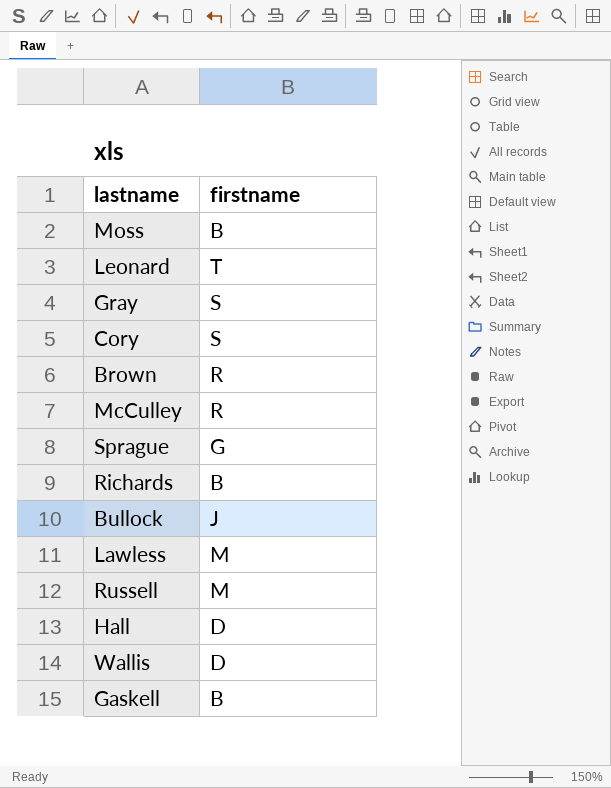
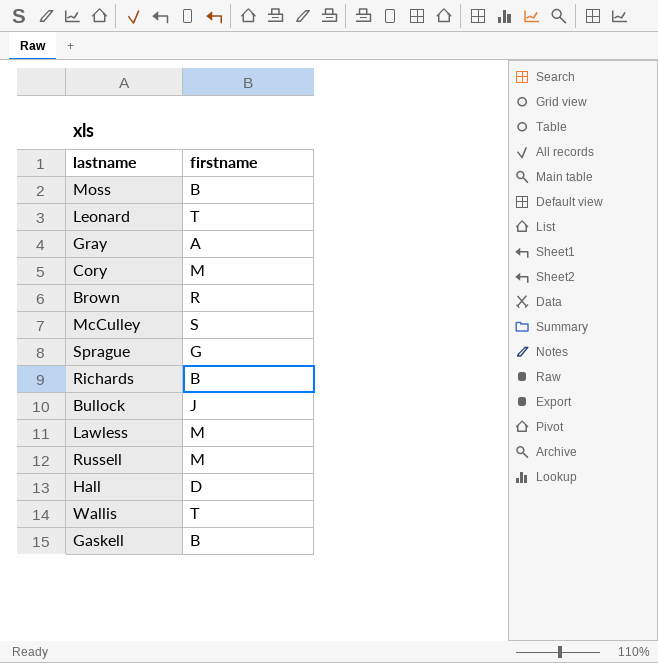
Gray | firstname: S -> A
Cory | firstname: S -> M
McCulley | firstname: R -> S
Wallis | firstname: D -> T

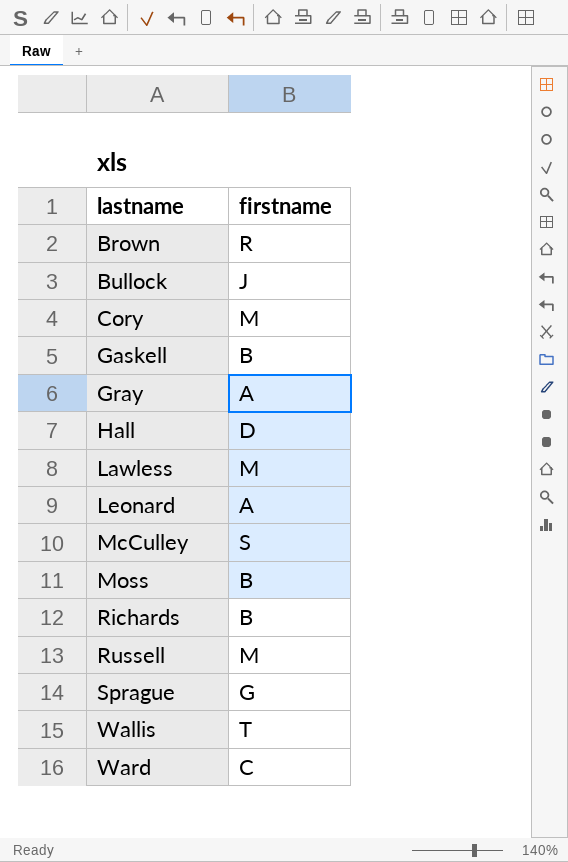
row order: none -> lastname ascending
Leonard | firstname: T -> A
row Ward: none -> C

